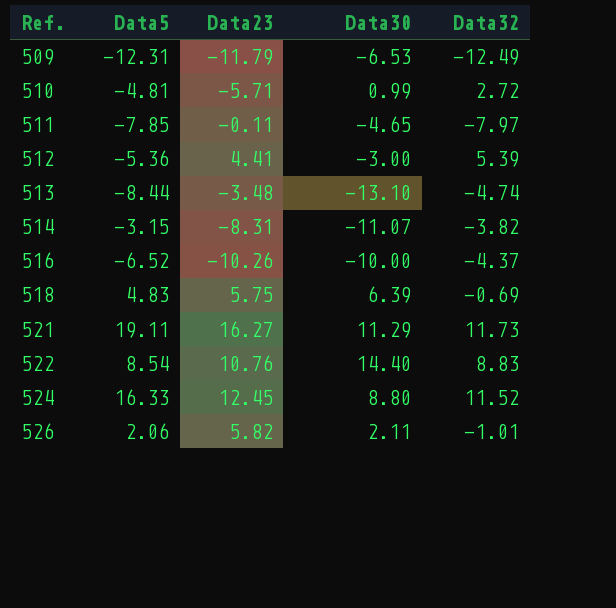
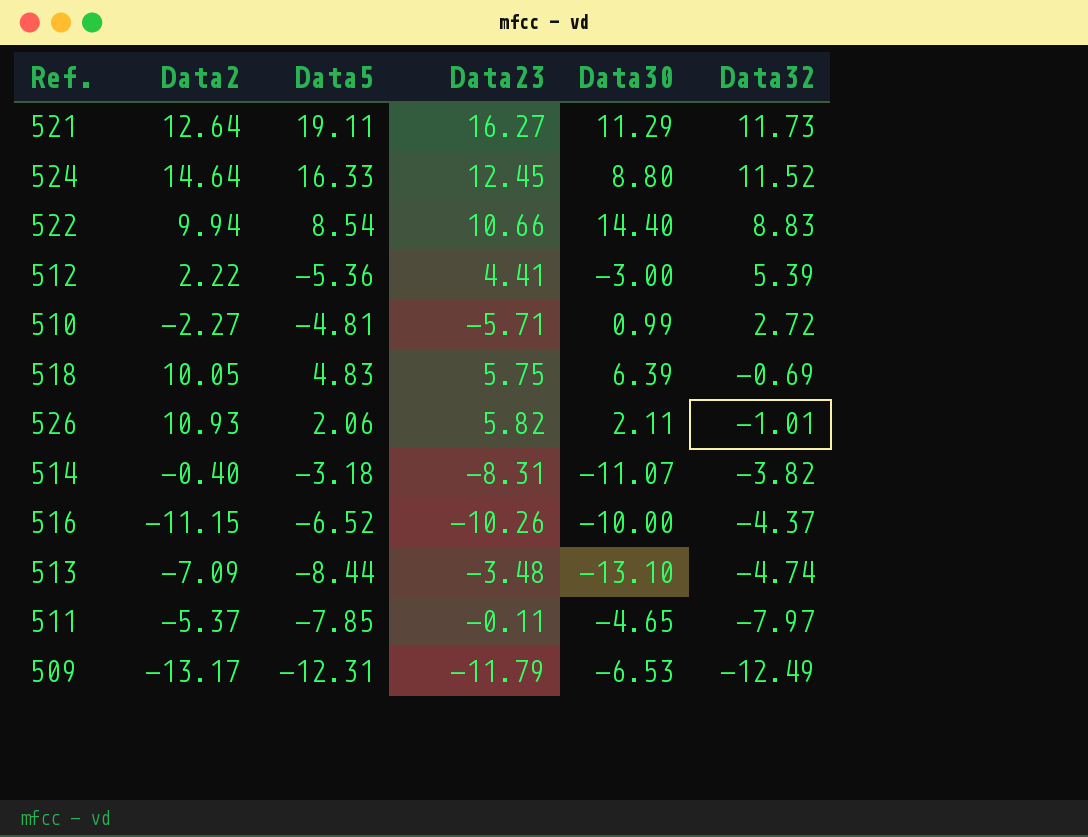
row order: Ref. ascending -> Data32 descending
column Data2 | position: none -> 2
522 | Data23: 10.76 -> 10.66
514 | Data5: -3.15 -> -3.18

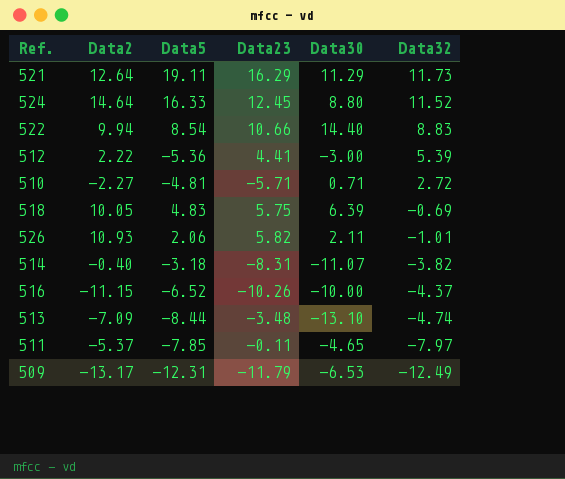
521 | Data23: 16.27 -> 16.29
510 | Data30: 0.99 -> 0.71

